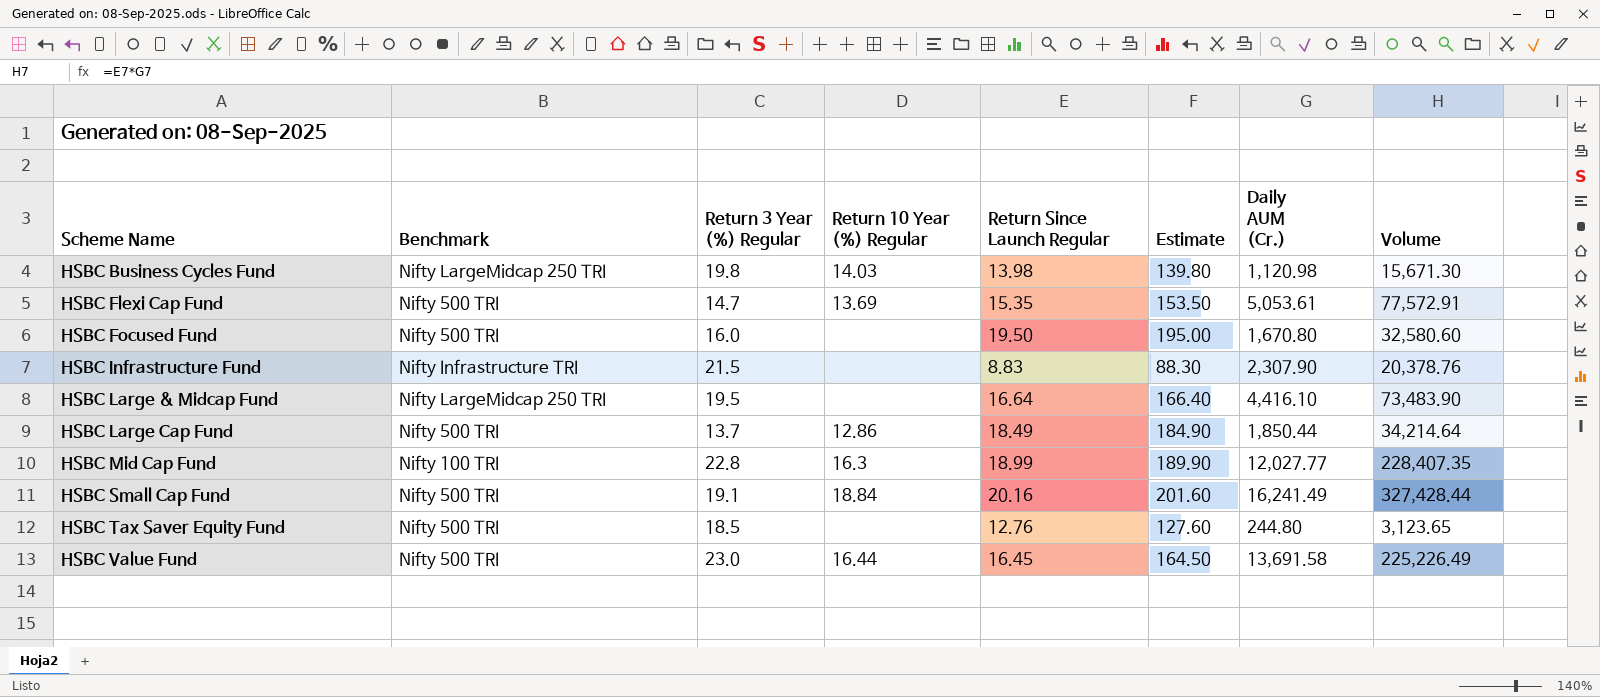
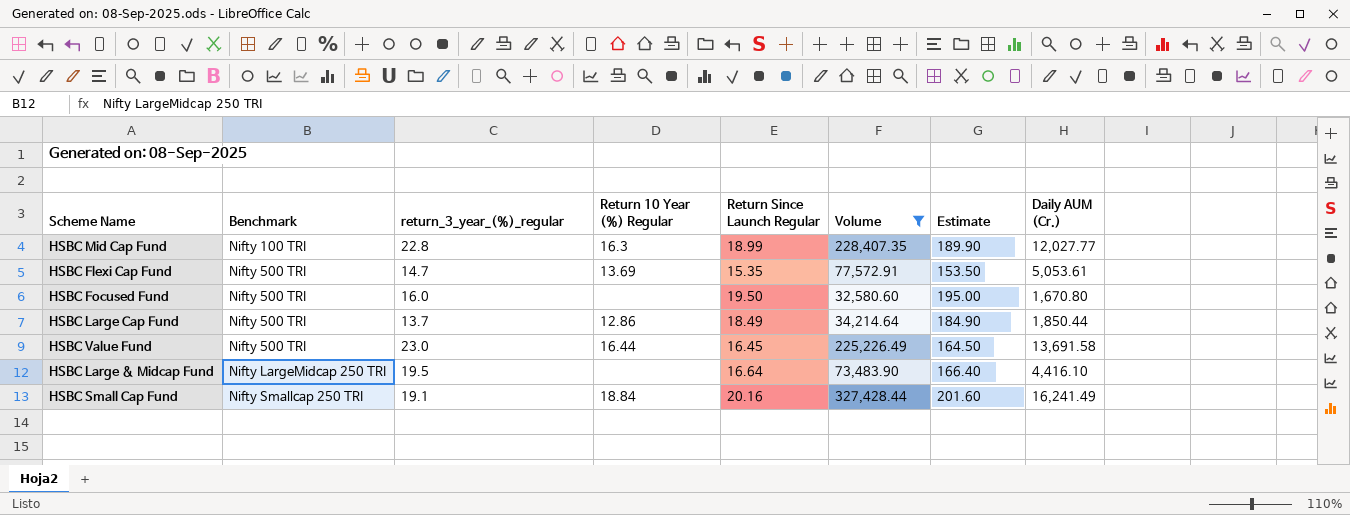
filter: none -> Volume >= 32,580.60
row order: Scheme Name ascending -> Benchmark ascending
column name: Return 3 Year (%) Regular -> return_3_year_(%)_regular
column Volume | position: 8 -> 6
HSBC Small Cap Fund | Benchmark: Nifty 500 TRI -> Nifty Smallcap 250 TRI

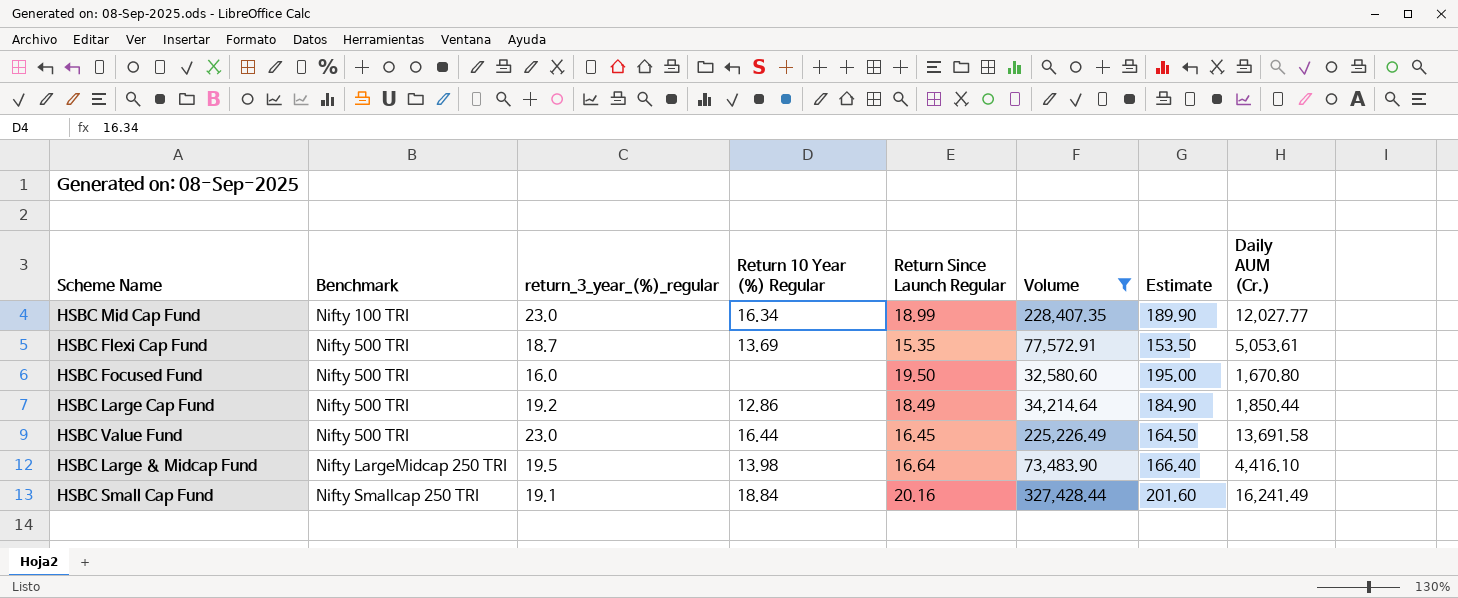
HSBC Mid Cap Fund | return_3_year_(%)_regular: 22.8 -> 23.0
HSBC Mid Cap Fund | Return 10 Year (%) Regular: 16.3 -> 16.34
HSBC Flexi Cap Fund | return_3_year_(%)_regular: 14.7 -> 18.7
HSBC Large Cap Fund | return_3_year_(%)_regular: 13.7 -> 19.2
HSBC Large & Midcap Fund | Return 10 Year (%) Regular: none -> 13.98

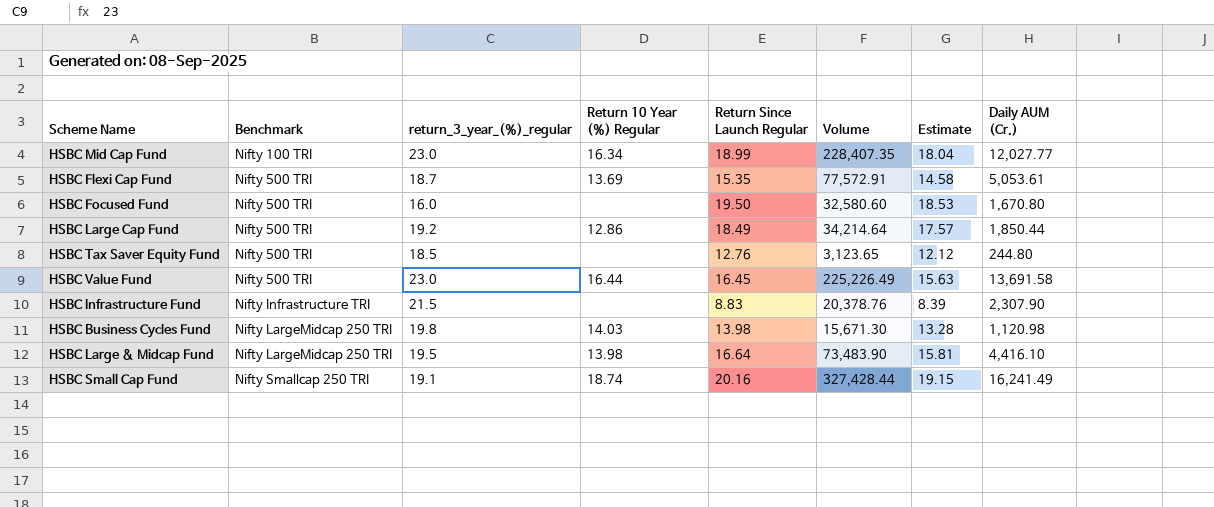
filter: Volume >= 32,580.60 -> none
column Estimate | formula: [Return Since Launch Regular] * 10 -> [Return Since Launch Regular] * 0.95
HSBC Small Cap Fund | Return 10 Year (%) Regular: 18.84 -> 18.74

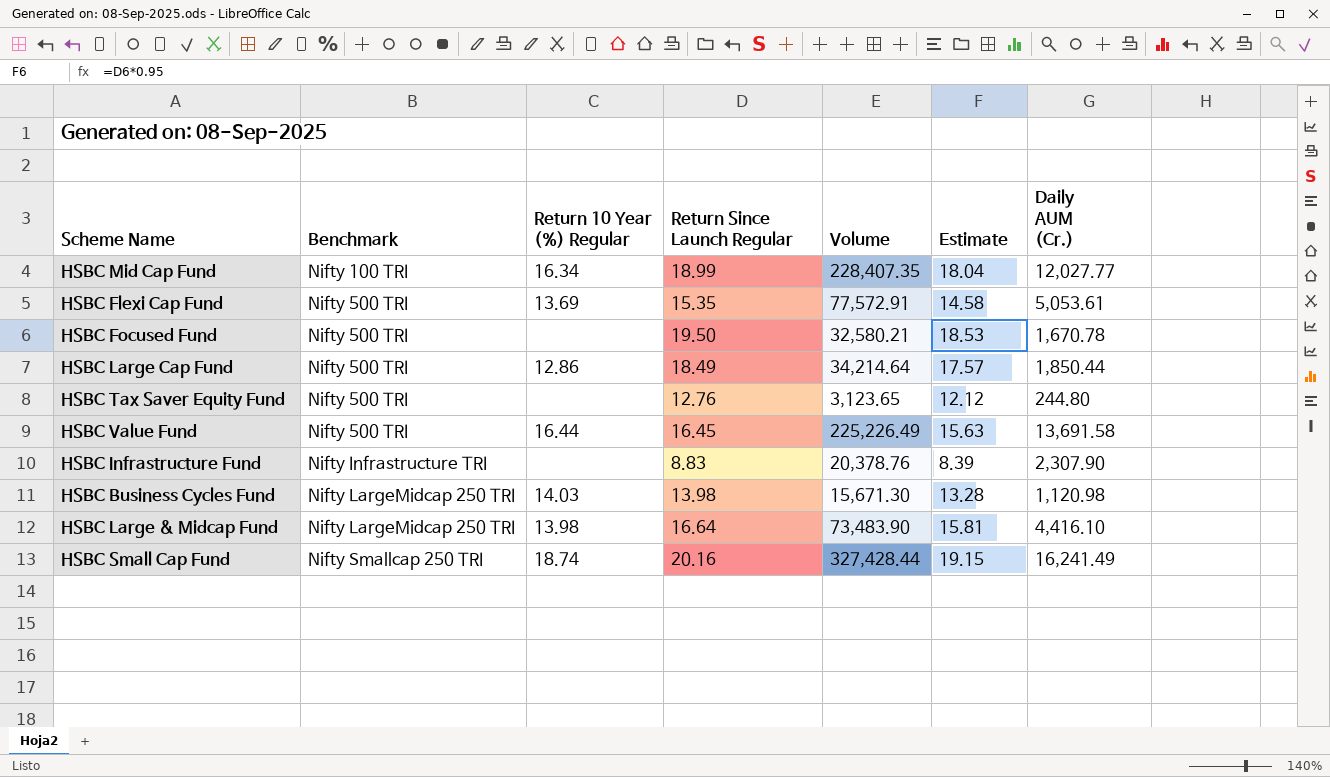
column return_3_year_(%)_regular | position: 3 -> none
HSBC Focused Fund | Volume: 32,580.60 -> 32,580.21
HSBC Focused Fund | Daily AUM (Cr.): 1,670.80 -> 1,670.78

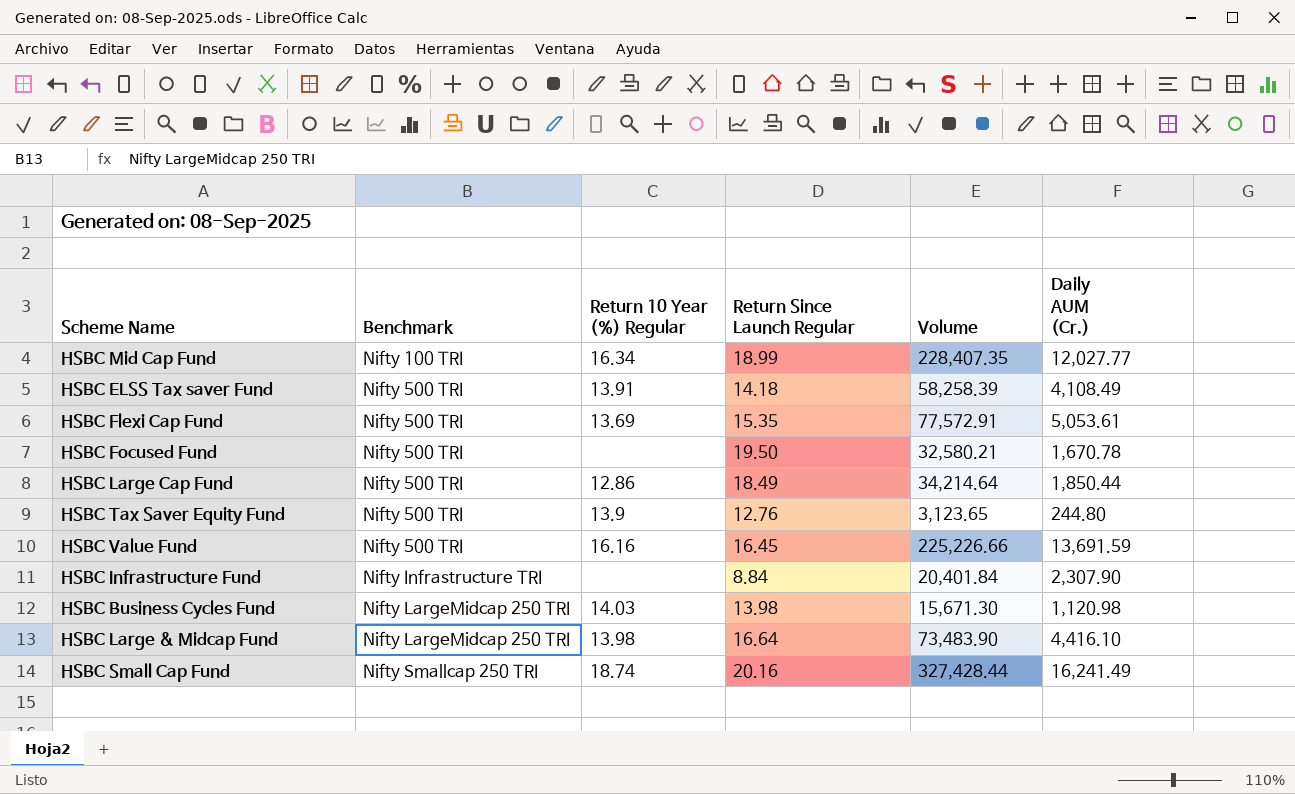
column Estimate | formula: [Return Since Launch Regular] * 0.95 -> none
row HSBC ELSS Tax saver Fund: none -> Nifty 500 TRI | 13.91 | 14.18 | 58,258.39 | 4,108.49
HSBC Tax Saver Equity Fund | Return 10 Year (%) Regular: none -> 13.9
HSBC Value Fund | Return 10 Year (%) Regular: 16.44 -> 16.16
HSBC Value Fund | Volume: 225,226.49 -> 225,226.66
HSBC Value Fund | Daily AUM (Cr.): 13,691.58 -> 13,691.59
HSBC Infrastructure Fund | Return Since Launch Regular: 8.83 -> 8.84
HSBC Infrastructure Fund | Volume: 20,378.76 -> 20,401.84

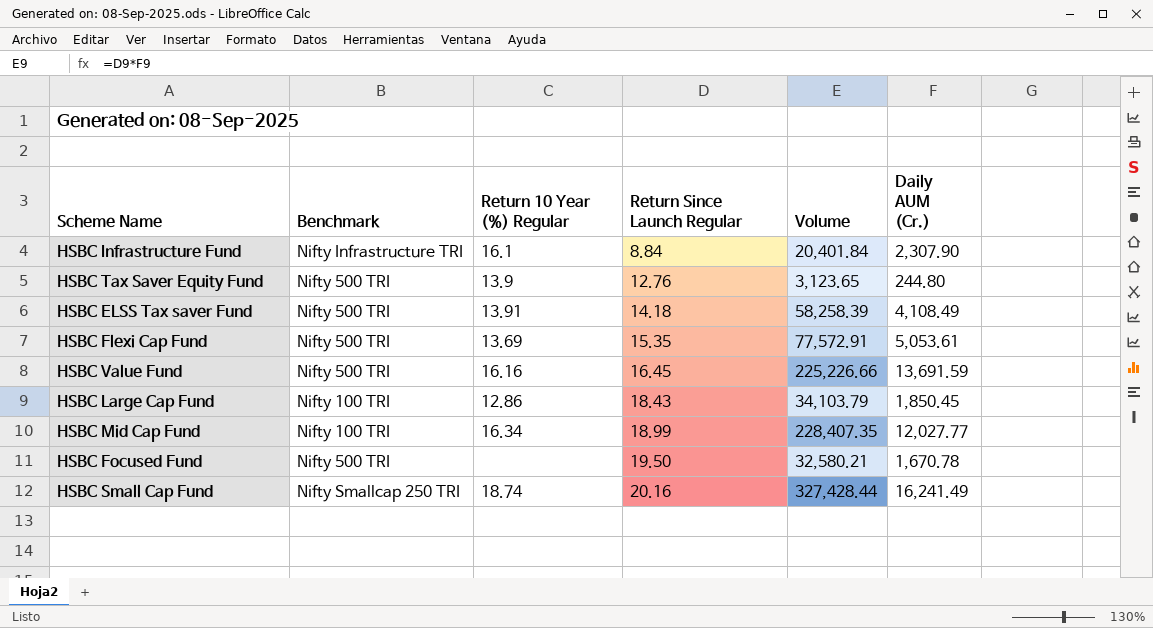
row order: Benchmark ascending -> Return Since Launch Regular ascending
row HSBC Business Cycles Fund: Nifty LargeMidcap 250 TRI | 14.03 | 13.98 | 15,671.30 | 1,120.98 -> none
row HSBC Large & Midcap Fund: Nifty LargeMidcap 250 TRI | 13.98 | 16.64 | 73,483.90 | 4,416.10 -> none
HSBC Infrastructure Fund | Return 10 Year (%) Regular: none -> 16.1
HSBC Large Cap Fund | Benchmark: Nifty 500 TRI -> Nifty 100 TRI
HSBC Large Cap Fund | Return Since Launch Regular: 18.49 -> 18.43
HSBC Large Cap Fund | Volume: 34,214.64 -> 34,103.79
HSBC Large Cap Fund | Daily AUM (Cr.): 1,850.44 -> 1,850.45

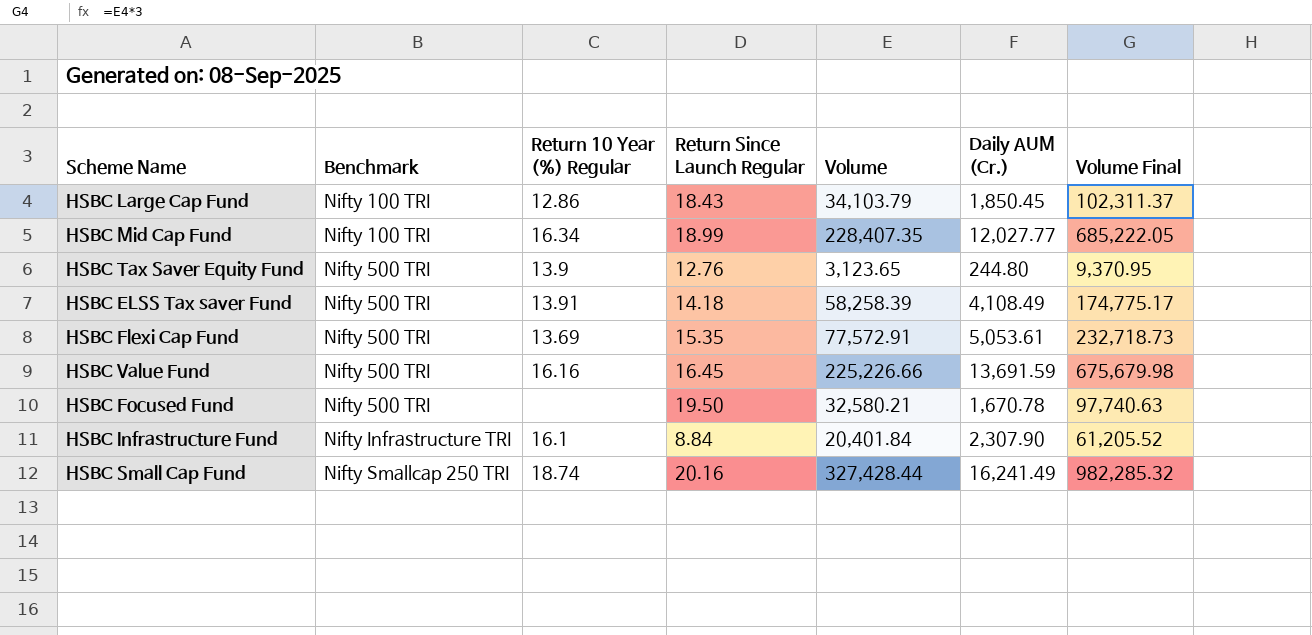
row order: Return Since Launch Regular ascending -> Benchmark ascending
column Volume Final | formula: none -> [Volume] * 3

